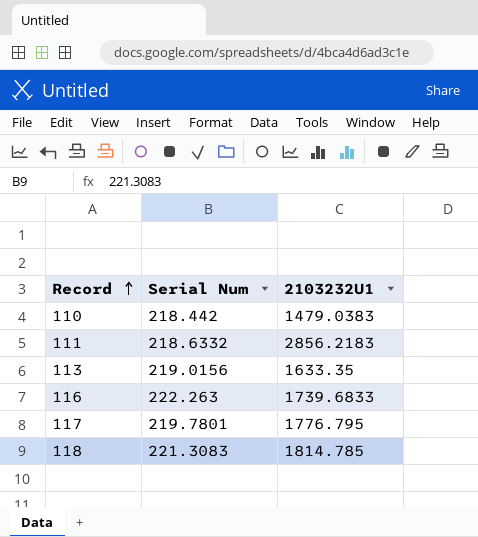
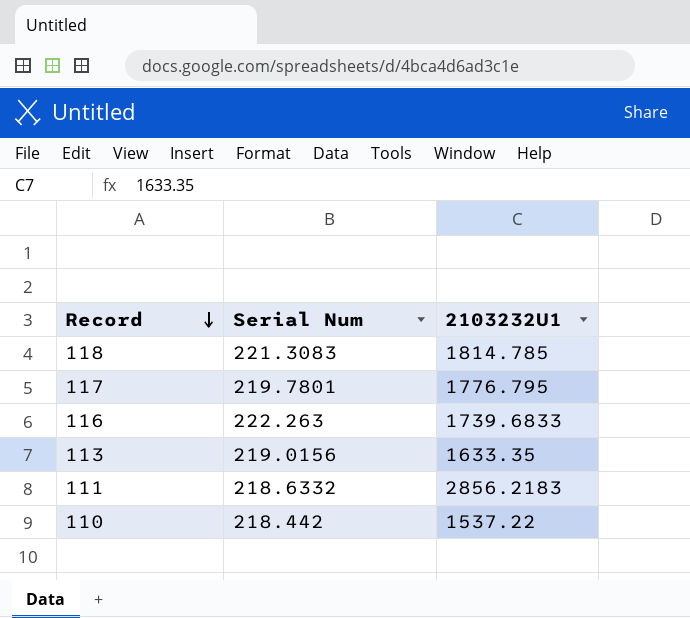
row order: Record ascending -> Record descending
110 | 2103232U1: 1479.0383 -> 1537.22

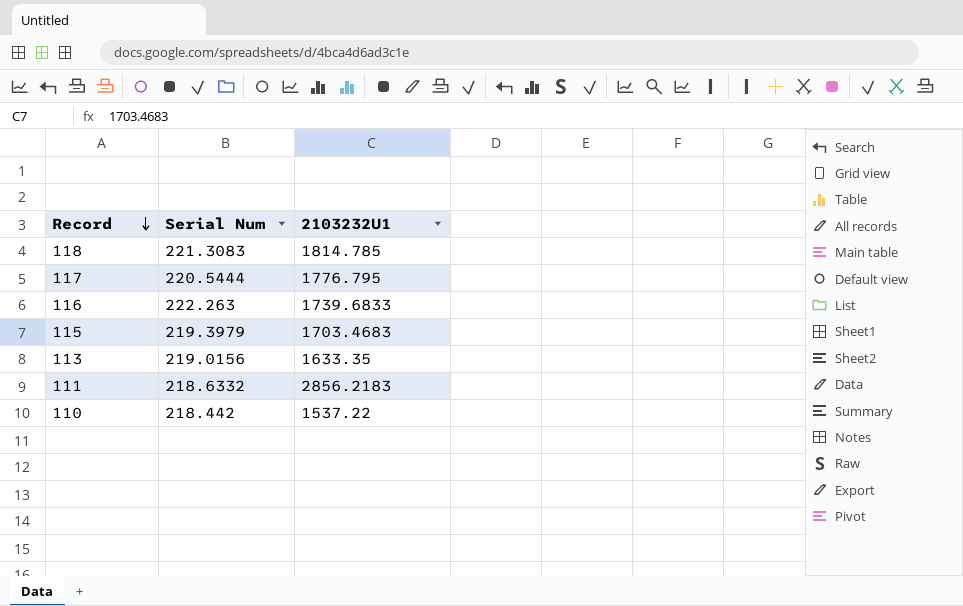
117 | Serial Num: 219.7801 -> 220.5444
row 115: none -> 219.3979 | 1703.4683

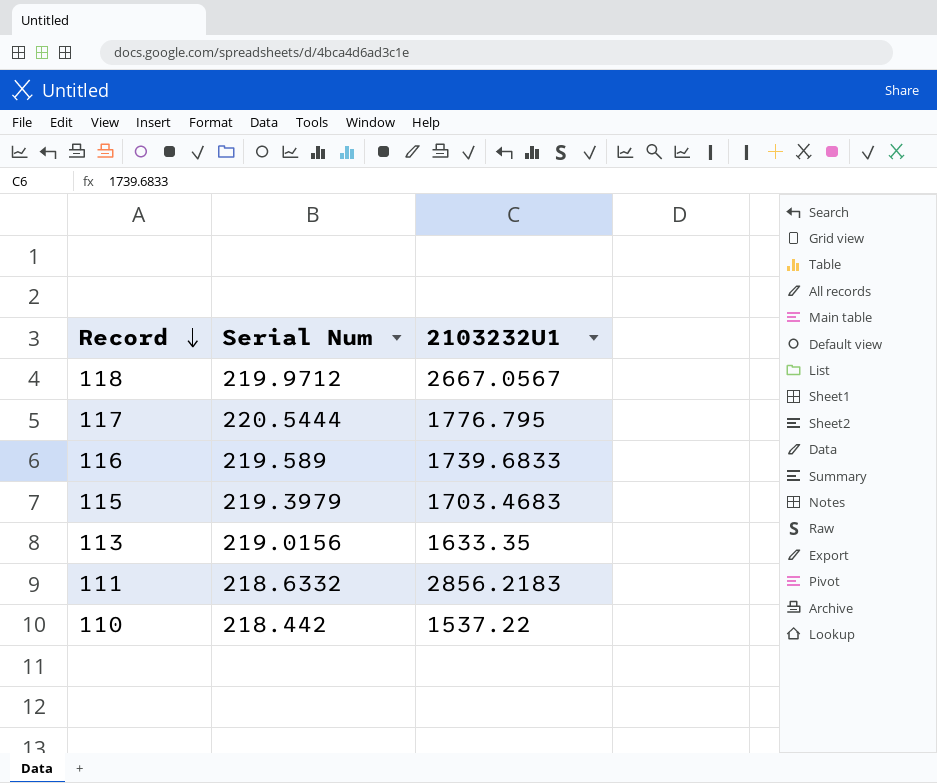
118 | Serial Num: 221.3083 -> 219.9712
118 | 2103232U1: 1814.785 -> 2667.0567
116 | Serial Num: 222.263 -> 219.589

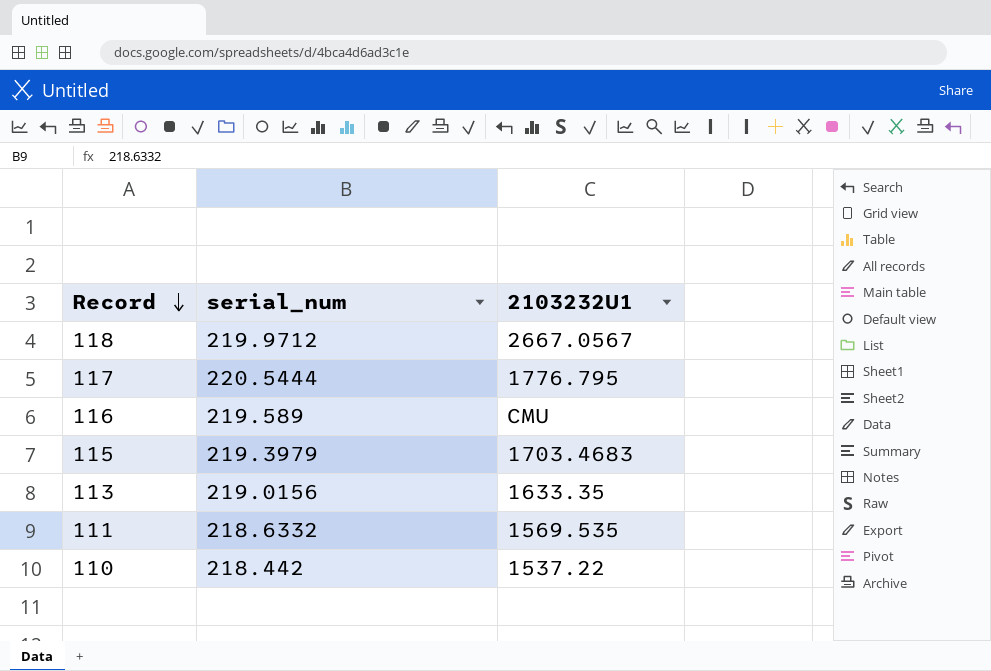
column name: Serial Num -> serial_num
116 | 2103232U1: 1739.6833 -> CMU
111 | 2103232U1: 2856.2183 -> 1569.535

